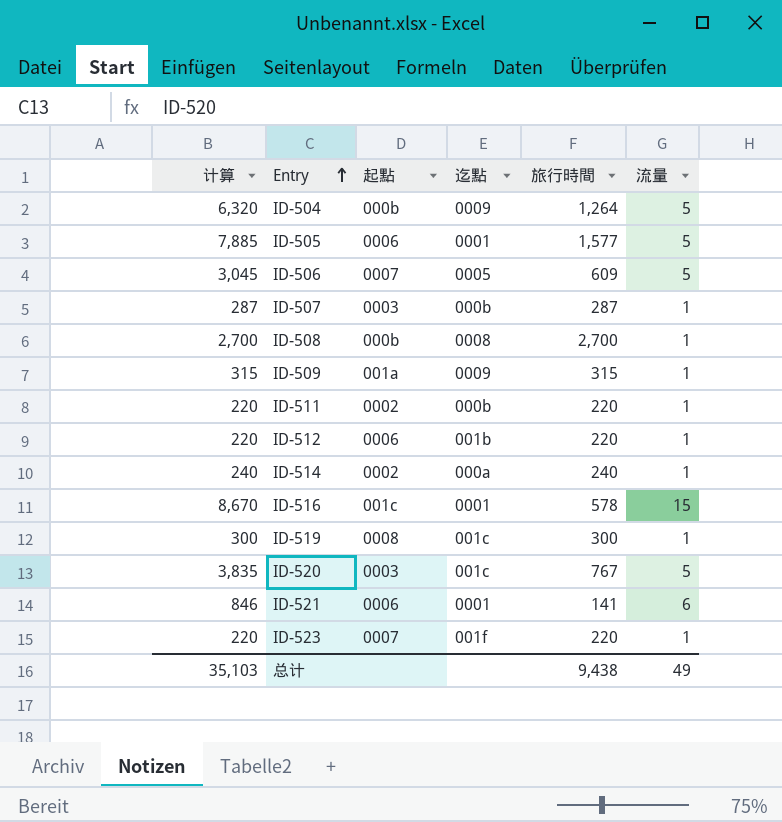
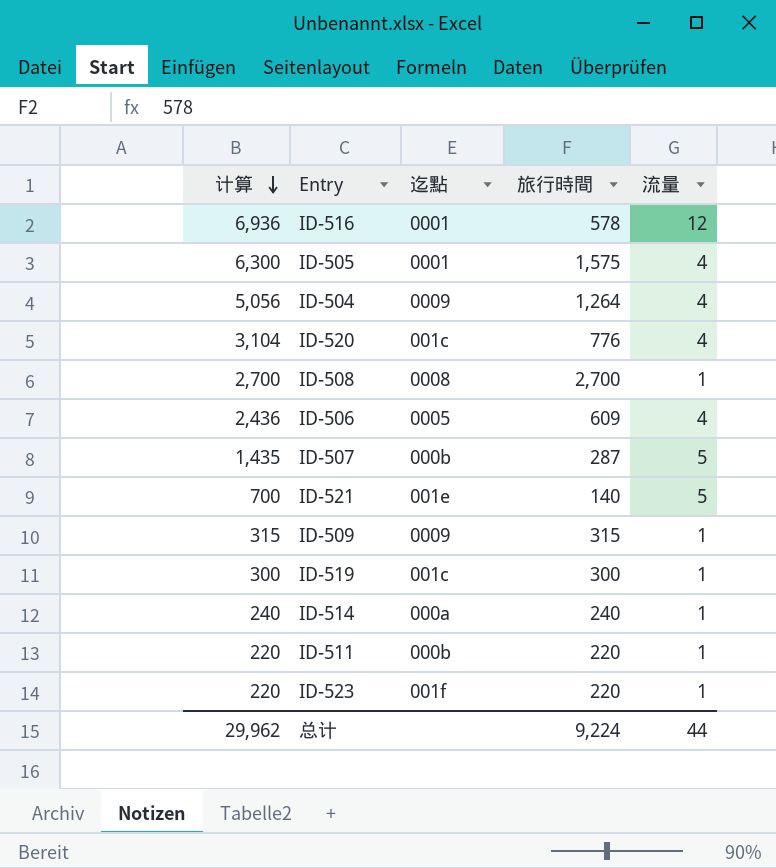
row order: Entry ascending -> 计算 descending
column 起點 | position: 3 -> none
row ID-512: 220 | 0006 | 001b | 220 | 1 -> none
ID-516 | 计算: 8,670 -> 6,936
ID-516 | 流量: 15 -> 12
ID-505 | 计算: 7,885 -> 6,300
ID-505 | 旅行時間: 1,577 -> 1,575
ID-505 | 流量: 5 -> 4
ID-504 | 计算: 6,320 -> 5,056
ID-504 | 流量: 5 -> 4
ID-520 | 计算: 3,835 -> 3,104
ID-520 | 旅行時間: 767 -> 776
ID-520 | 流量: 5 -> 4
ID-506 | 计算: 3,045 -> 2,436
ID-506 | 流量: 5 -> 4
ID-507 | 计算: 287 -> 1,435
ID-507 | 流量: 1 -> 5
ID-521 | 计算: 846 -> 700
ID-521 | 迄點: 0001 -> 001e
ID-521 | 旅行時間: 141 -> 140
ID-521 | 流量: 6 -> 5
总计 | 计算: 35,103 -> 29,962
总计 | 旅行時間: 9,438 -> 9,224
总计 | 流量: 49 -> 44

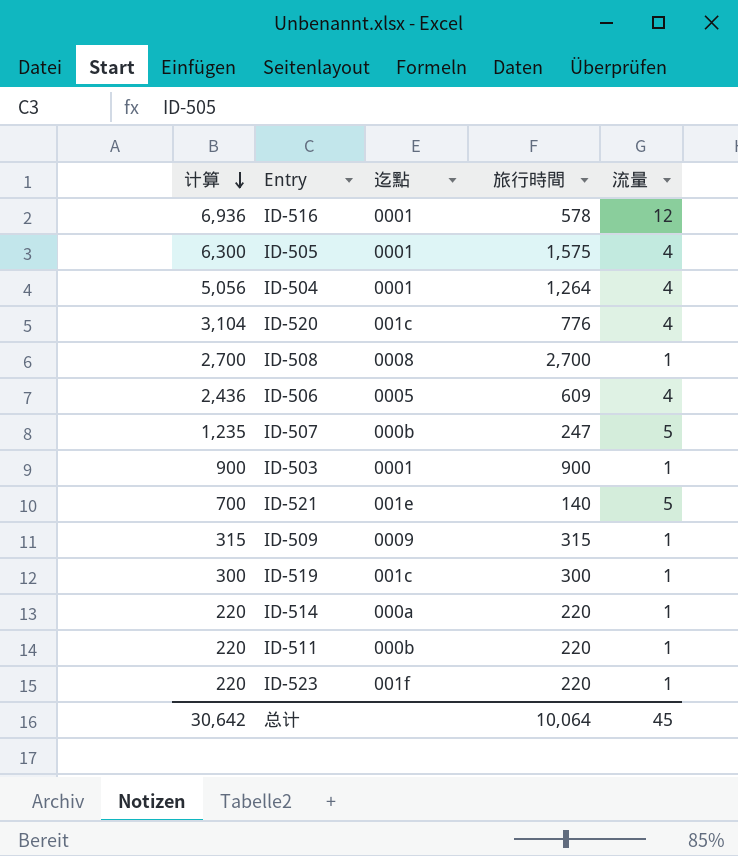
ID-504 | 迄點: 0009 -> 0001
ID-507 | 计算: 1,435 -> 1,235
ID-507 | 旅行時間: 287 -> 247
row ID-503: none -> 900 | 0001 | 900 | 1
ID-514 | 计算: 240 -> 220
ID-514 | 旅行時間: 240 -> 220
总计 | 计算: 29,962 -> 30,642
总计 | 旅行時間: 9,224 -> 10,064
总计 | 流量: 44 -> 45

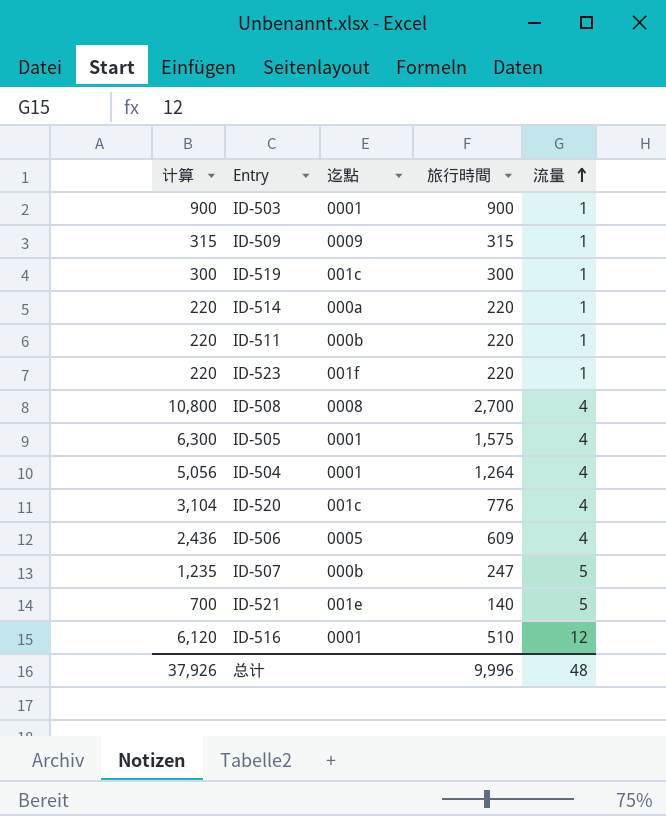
row order: 计算 descending -> 流量 ascending
ID-508 | 计算: 2,700 -> 10,800
ID-508 | 流量: 1 -> 4
ID-516 | 计算: 6,936 -> 6,120
ID-516 | 旅行時間: 578 -> 510
总计 | 计算: 30,642 -> 37,926
总计 | 旅行時間: 10,064 -> 9,996
总计 | 流量: 45 -> 48

